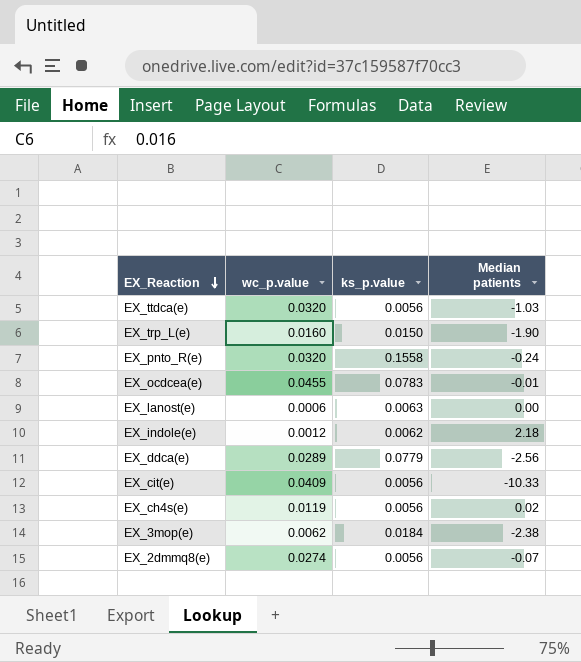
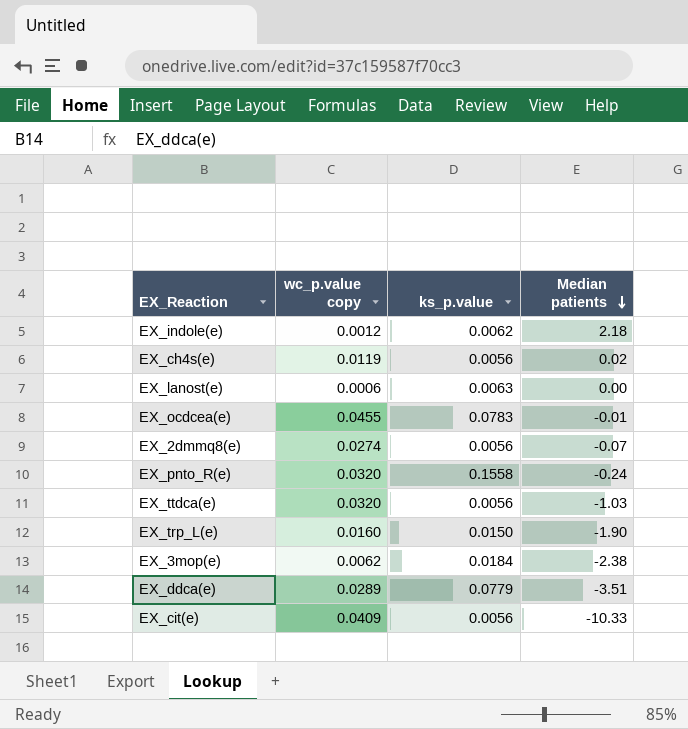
row order: EX_Reaction descending -> Median patients descending
column name: wc_p.value -> wc_p.value copy
EX_ddca(e) | Median patients: -2.56 -> -3.51

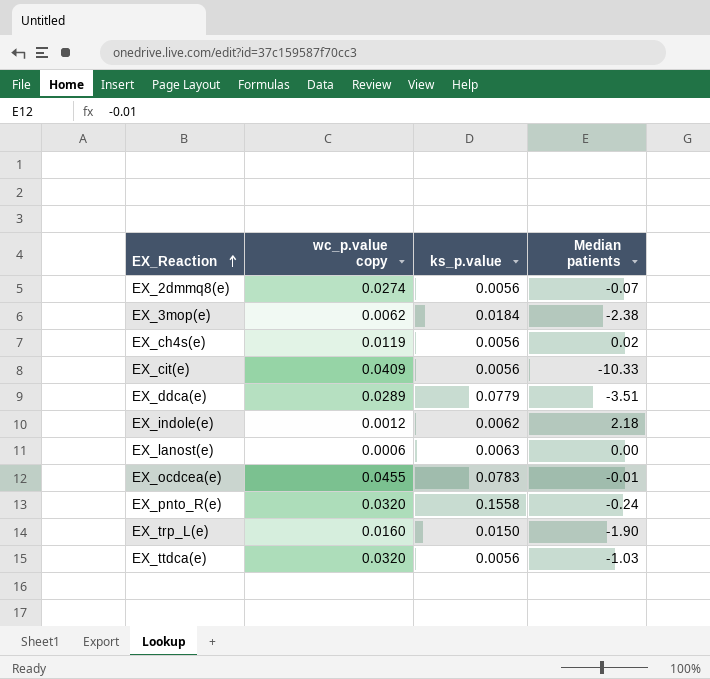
row order: Median patients descending -> EX_Reaction ascending

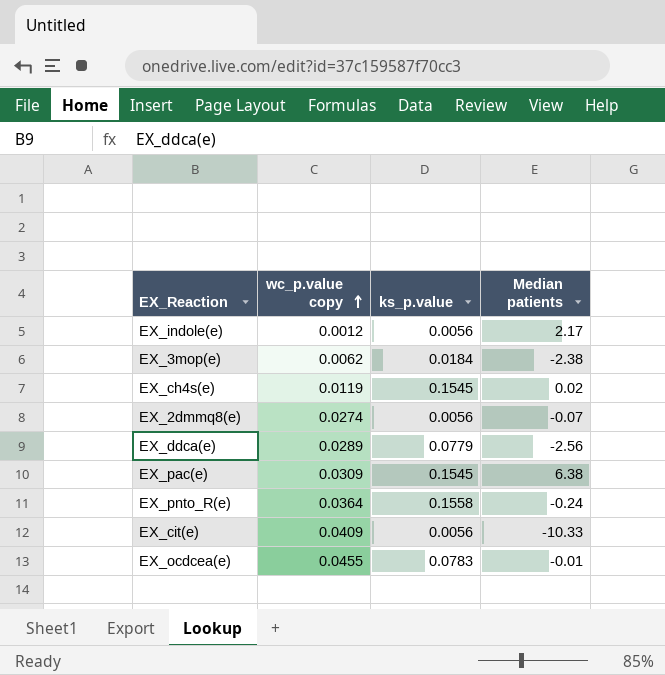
row order: EX_Reaction ascending -> wc_p.value copy ascending
row EX_lanost(e): 0.0006 | 0.0063 | 0.00 -> none
row EX_trp_L(e): 0.0160 | 0.0150 | -1.90 -> none
row EX_ttdca(e): 0.0320 | 0.0056 | -1.03 -> none
EX_indole(e) | ks_p.value: 0.0062 -> 0.0056
EX_indole(e) | Median patients: 2.18 -> 2.17
EX_ch4s(e) | ks_p.value: 0.0056 -> 0.1545
EX_ddca(e) | Median patients: -3.51 -> -2.56
row EX_pac(e): none -> 0.0309 | 0.1545 | 6.38
EX_pnto_R(e) | wc_p.value copy: 0.0320 -> 0.0364

